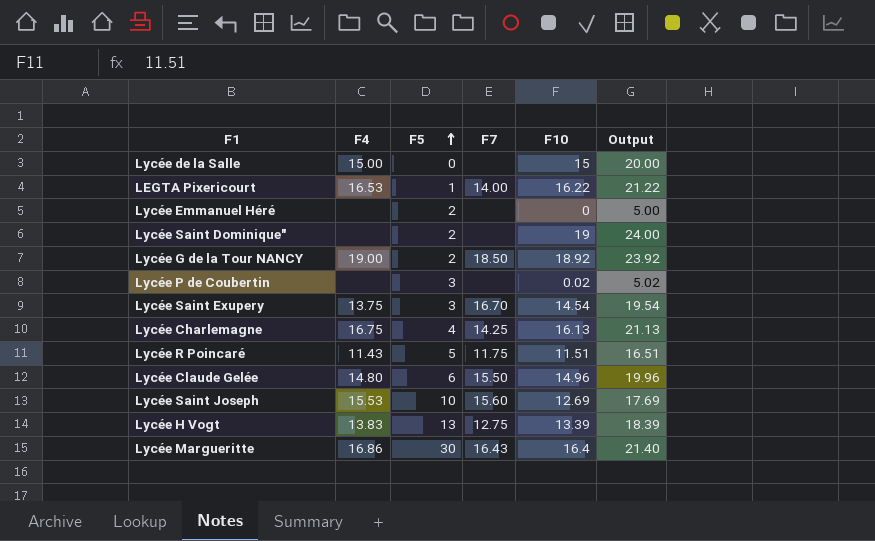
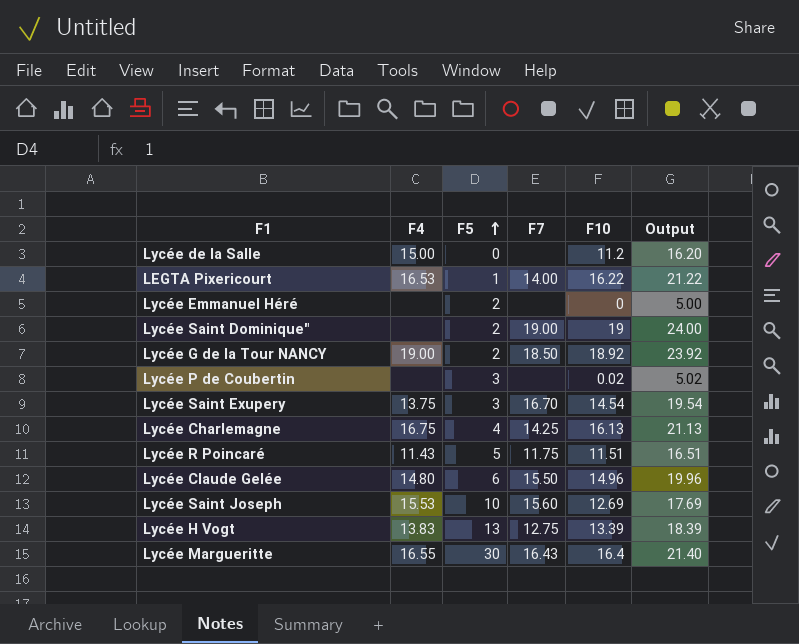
Lycée de la Salle | F10: 15 -> 11.2
Lycée de la Salle | Output: 20.00 -> 16.20
Lycée Saint Dominique" | F7: none -> 19.00
Lycée Margueritte | F4: 16.86 -> 16.55

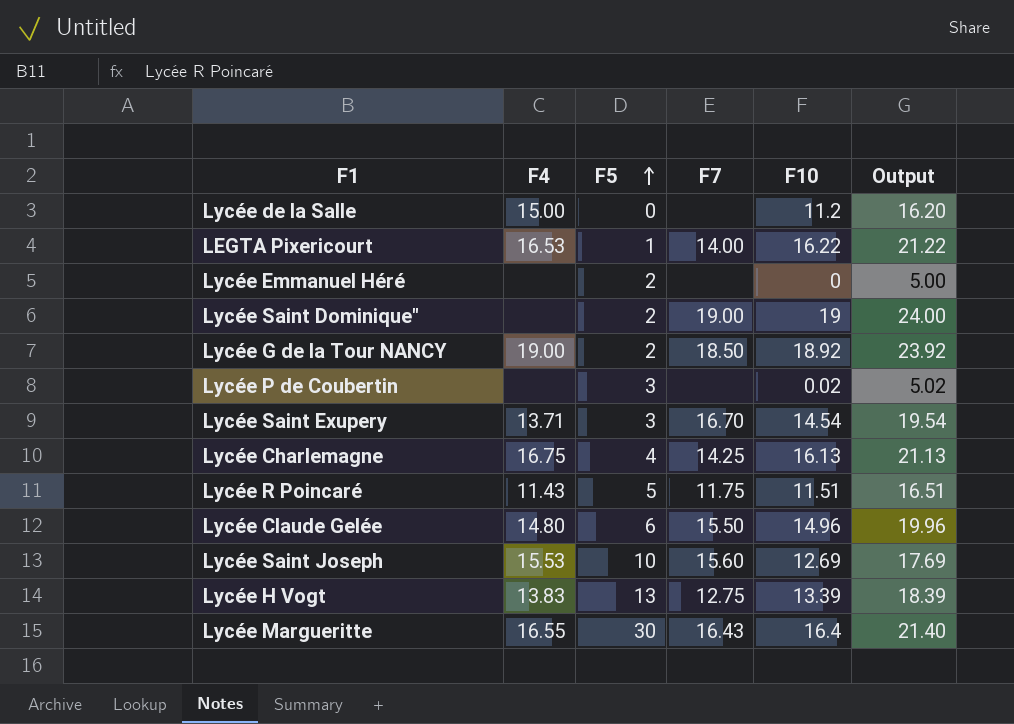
Lycée Saint Exupery | F4: 13.75 -> 13.71

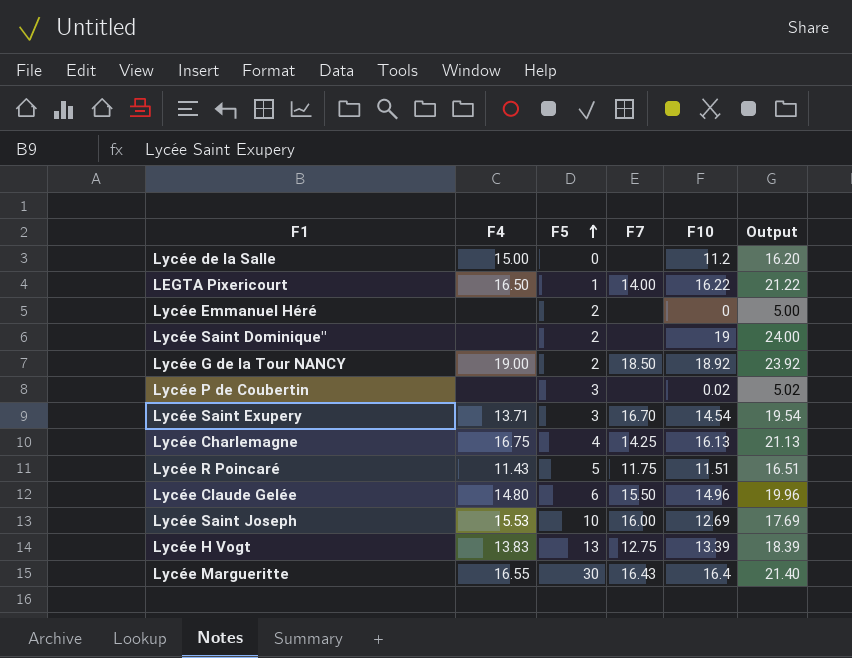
LEGTA Pixericourt | F4: 16.53 -> 16.50
Lycée Saint Dominique" | F7: 19.00 -> none
Lycée Saint Joseph | F7: 15.60 -> 16.00

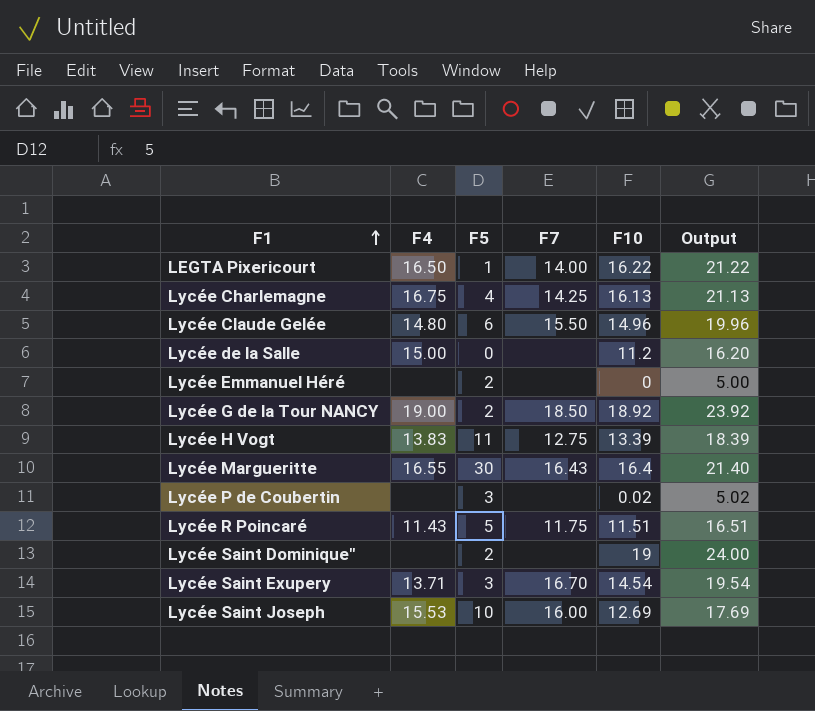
row order: F5 ascending -> F1 ascending
Lycée H Vogt | F5: 13 -> 11

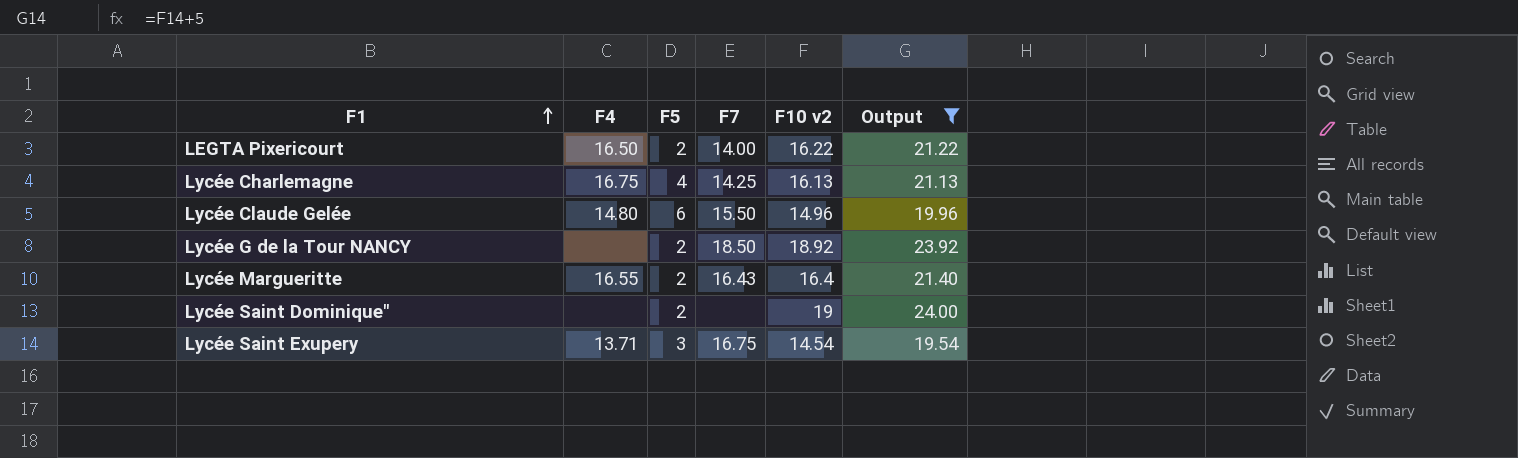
filter: none -> Output >= 19.54
column name: F10 -> F10 v2
LEGTA Pixericourt | F5: 1 -> 2
Lycée G de la Tour NANCY | F4: 19.00 -> none
Lycée Margueritte | F5: 30 -> 2
Lycée Saint Exupery | F7: 16.70 -> 16.75

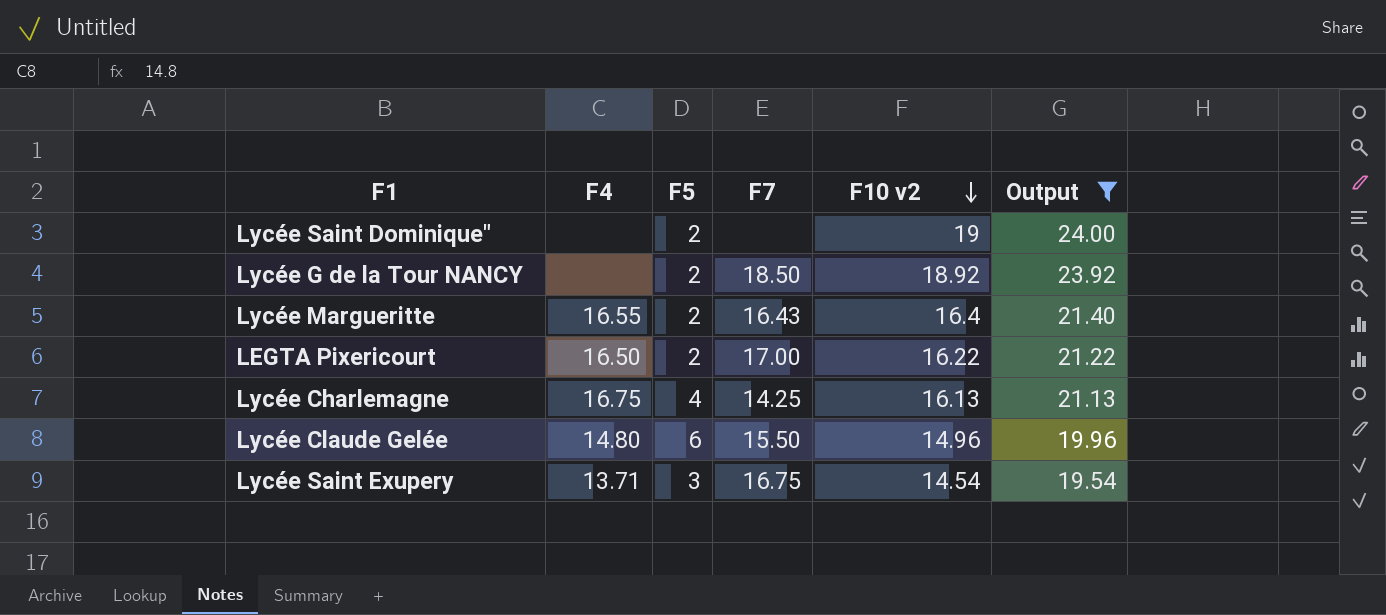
row order: F1 ascending -> F10 v2 descending
LEGTA Pixericourt | F7: 14.00 -> 17.00

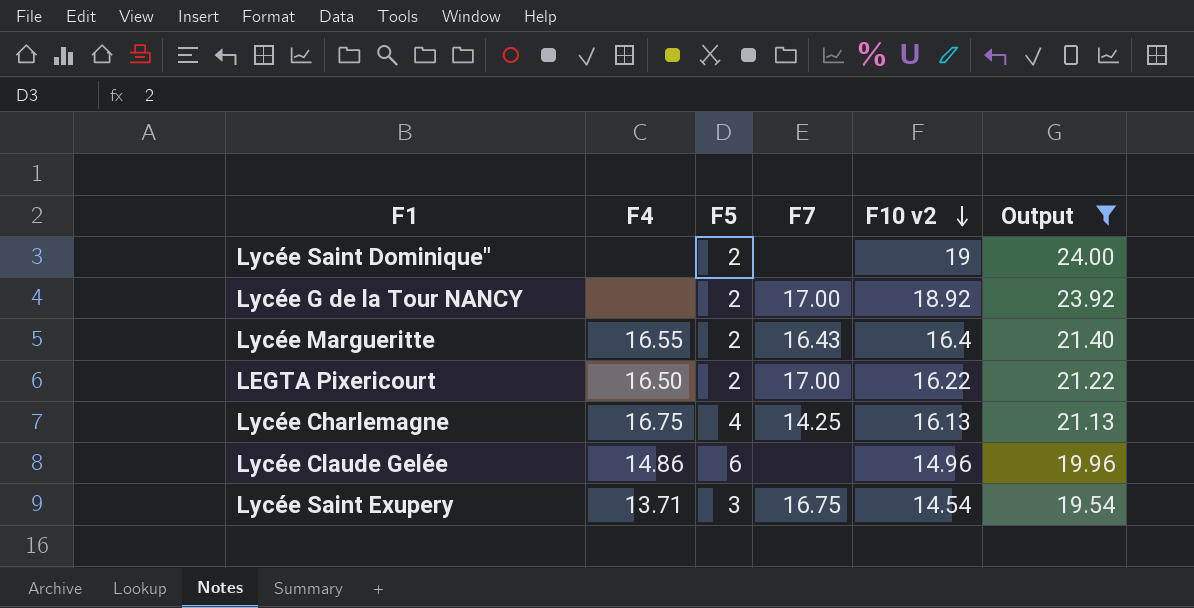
Lycée G de la Tour NANCY | F7: 18.50 -> 17.00
Lycée Claude Gelée | F4: 14.80 -> 14.86
Lycée Claude Gelée | F7: 15.50 -> none

